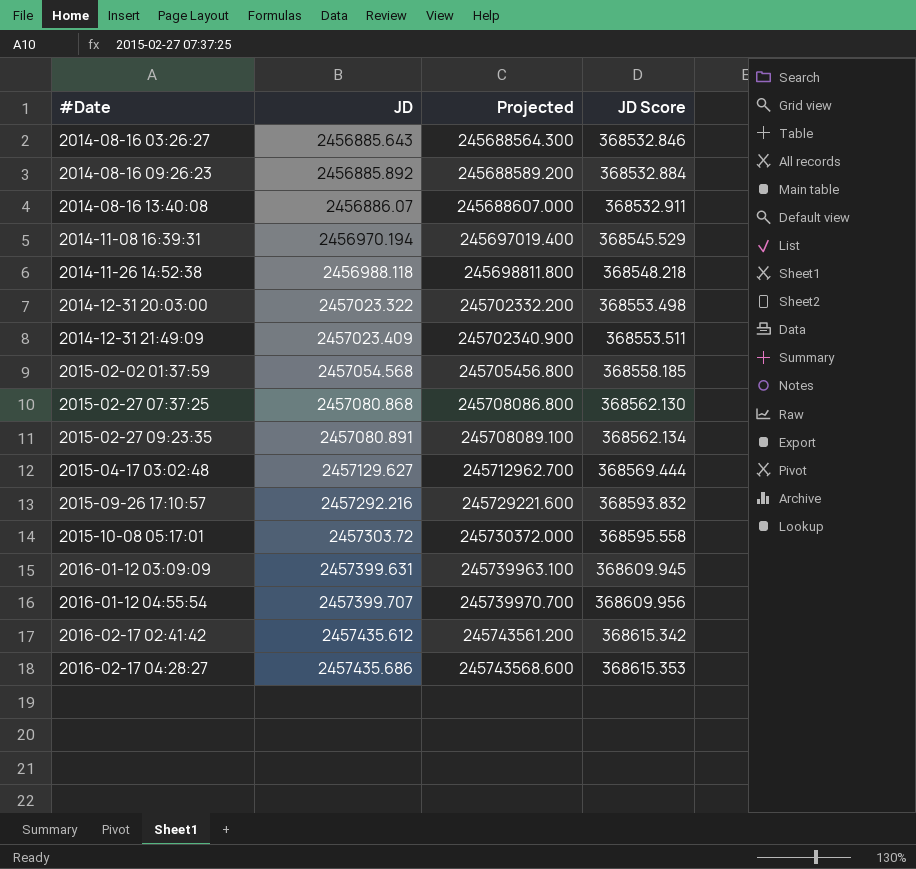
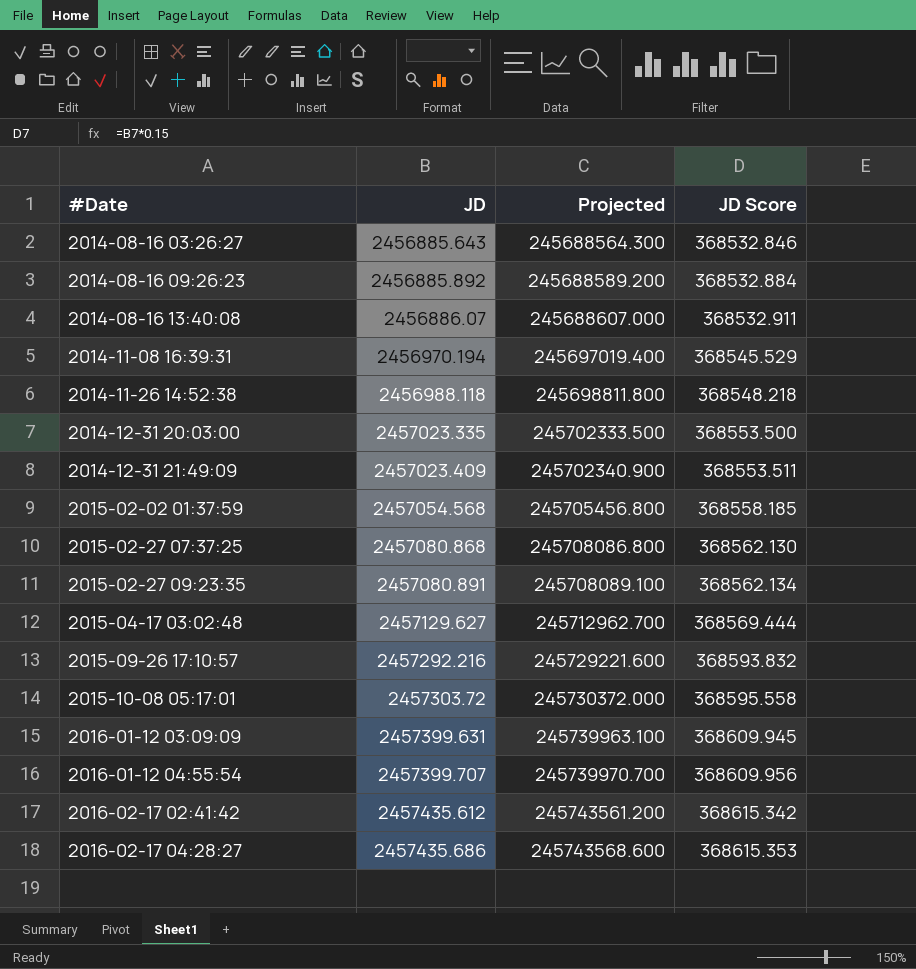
2014-12-31 20:03:00 | JD: 2457023.322 -> 2457023.335
2014-12-31 20:03:00 | Projected: 245702332.200 -> 245702333.500
2014-12-31 20:03:00 | JD Score: 368553.498 -> 368553.500

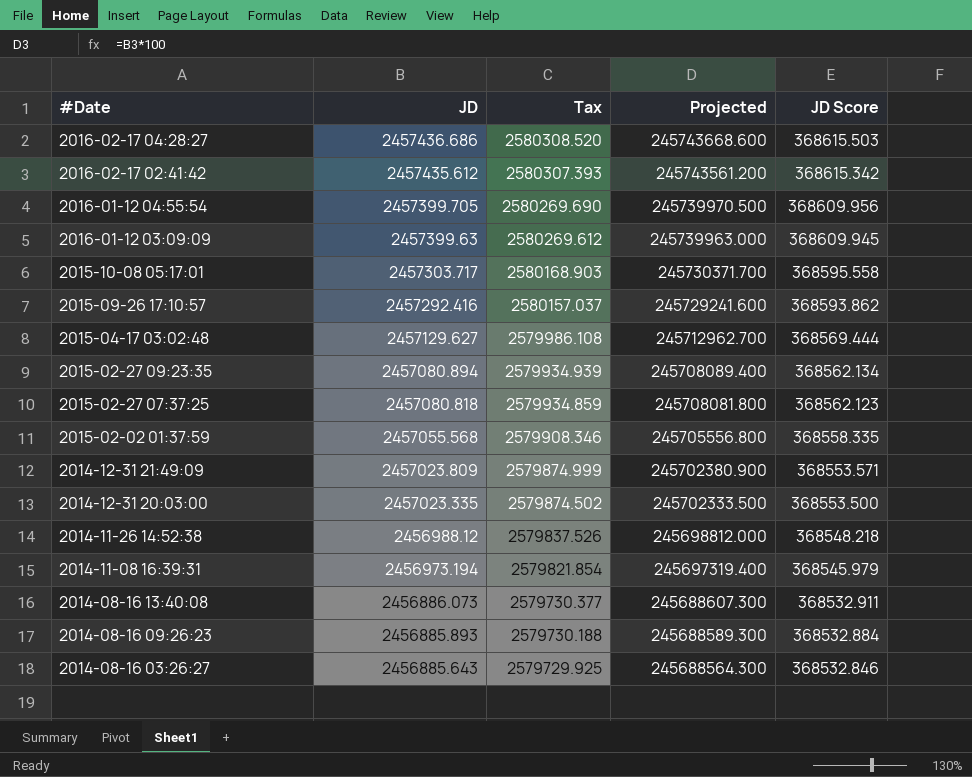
row order: #Date ascending -> #Date descending
column Tax | formula: none -> [JD] * 1.05
2016-02-17 04:28:27 | JD: 2457435.686 -> 2457436.686
2016-02-17 04:28:27 | Projected: 245743568.600 -> 245743668.600
2016-02-17 04:28:27 | JD Score: 368615.353 -> 368615.503
2016-01-12 04:55:54 | JD: 2457399.707 -> 2457399.705
2016-01-12 04:55:54 | Projected: 245739970.700 -> 245739970.500
2016-01-12 03:09:09 | JD: 2457399.631 -> 2457399.63
2016-01-12 03:09:09 | Projected: 245739963.100 -> 245739963.000
2015-10-08 05:17:01 | JD: 2457303.72 -> 2457303.717
2015-10-08 05:17:01 | Projected: 245730372.000 -> 245730371.700
2015-09-26 17:10:57 | JD: 2457292.216 -> 2457292.416
2015-09-26 17:10:57 | Projected: 245729221.600 -> 245729241.600
2015-09-26 17:10:57 | JD Score: 368593.832 -> 368593.862
2015-02-27 09:23:35 | JD: 2457080.891 -> 2457080.894
2015-02-27 09:23:35 | Projected: 245708089.100 -> 245708089.400
2015-02-27 07:37:25 | JD: 2457080.868 -> 2457080.818
2015-02-27 07:37:25 | Projected: 245708086.800 -> 245708081.800
2015-02-27 07:37:25 | JD Score: 368562.130 -> 368562.123
2015-02-02 01:37:59 | JD: 2457054.568 -> 2457055.568
2015-02-02 01:37:59 | Projected: 245705456.800 -> 245705556.800
2015-02-02 01:37:59 | JD Score: 368558.185 -> 368558.335
2014-12-31 21:49:09 | JD: 2457023.409 -> 2457023.809
2014-12-31 21:49:09 | Projected: 245702340.900 -> 245702380.900
2014-12-31 21:49:09 | JD Score: 368553.511 -> 368553.571
2014-11-26 14:52:38 | JD: 2456988.118 -> 2456988.12
2014-11-26 14:52:38 | Projected: 245698811.800 -> 245698812.000
2014-11-08 16:39:31 | JD: 2456970.194 -> 2456973.194
2014-11-08 16:39:31 | Projected: 245697019.400 -> 245697319.400
2014-11-08 16:39:31 | JD Score: 368545.529 -> 368545.979
2014-08-16 13:40:08 | JD: 2456886.07 -> 2456886.073
2014-08-16 13:40:08 | Projected: 245688607.000 -> 245688607.300
2014-08-16 09:26:23 | JD: 2456885.892 -> 2456885.893
2014-08-16 09:26:23 | Projected: 245688589.200 -> 245688589.300

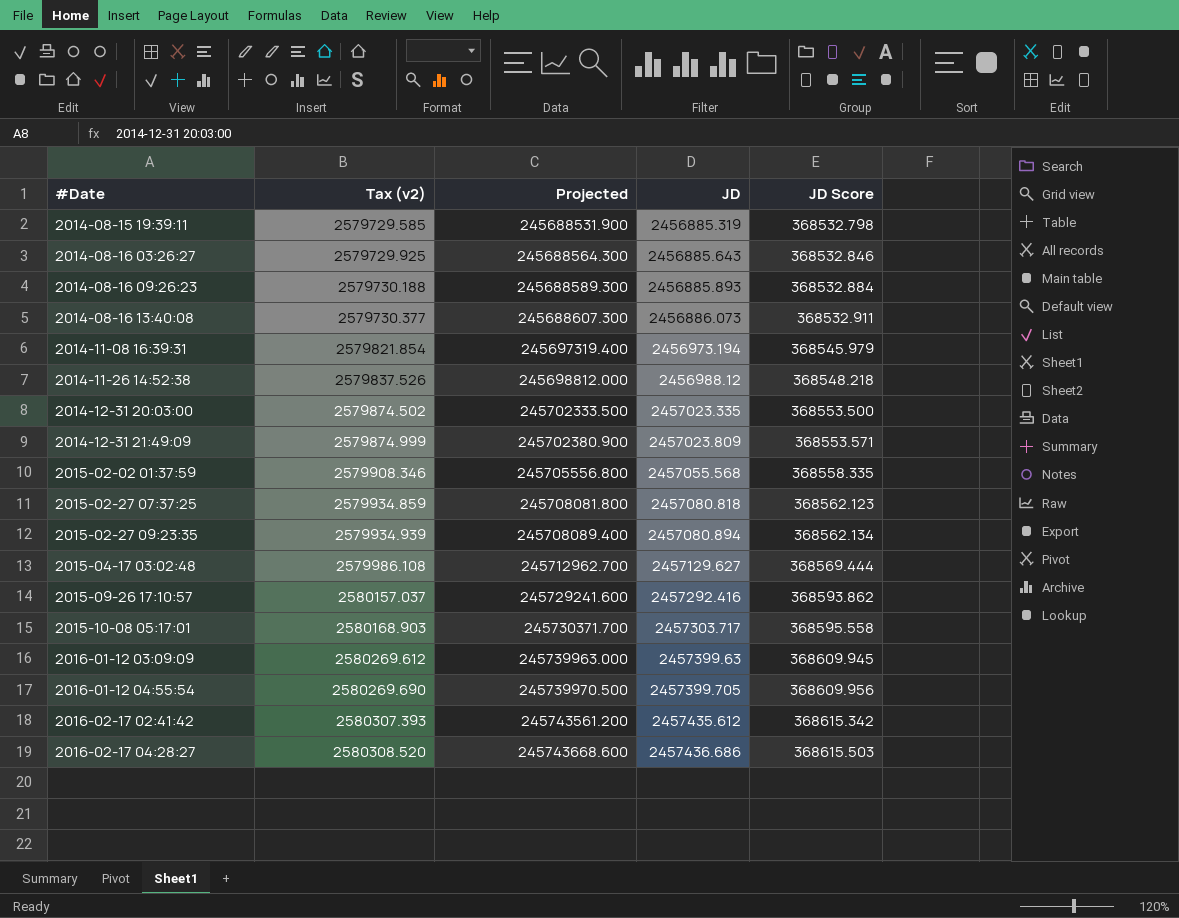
row order: #Date descending -> #Date ascending
column name: Tax -> Tax (v2)
column JD | position: 2 -> 4
row 2014-08-15 19:39:11: none -> 2579729.585 | 245688531.900 | 2456885.319 | 368532.798

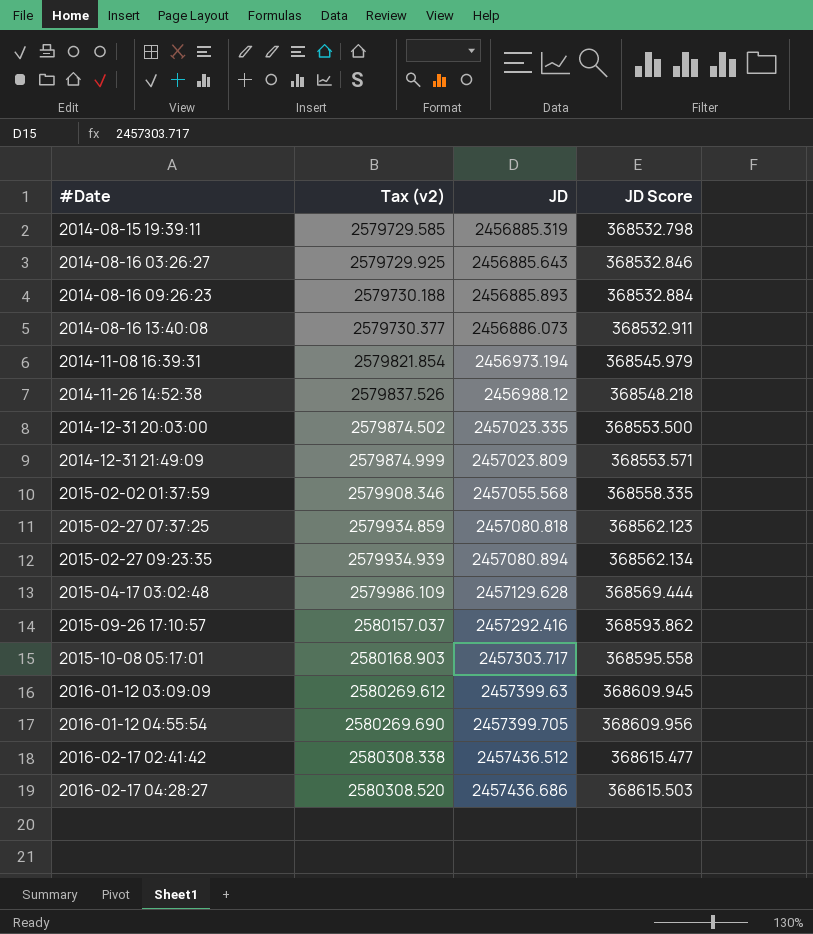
column Projected | formula: [JD] * 100 -> none
2015-04-17 03:02:48 | Tax (v2): 2579986.108 -> 2579986.109
2015-04-17 03:02:48 | JD: 2457129.627 -> 2457129.628
2016-02-17 02:41:42 | Tax (v2): 2580307.393 -> 2580308.338
2016-02-17 02:41:42 | JD: 2457435.612 -> 2457436.512
2016-02-17 02:41:42 | JD Score: 368615.342 -> 368615.477

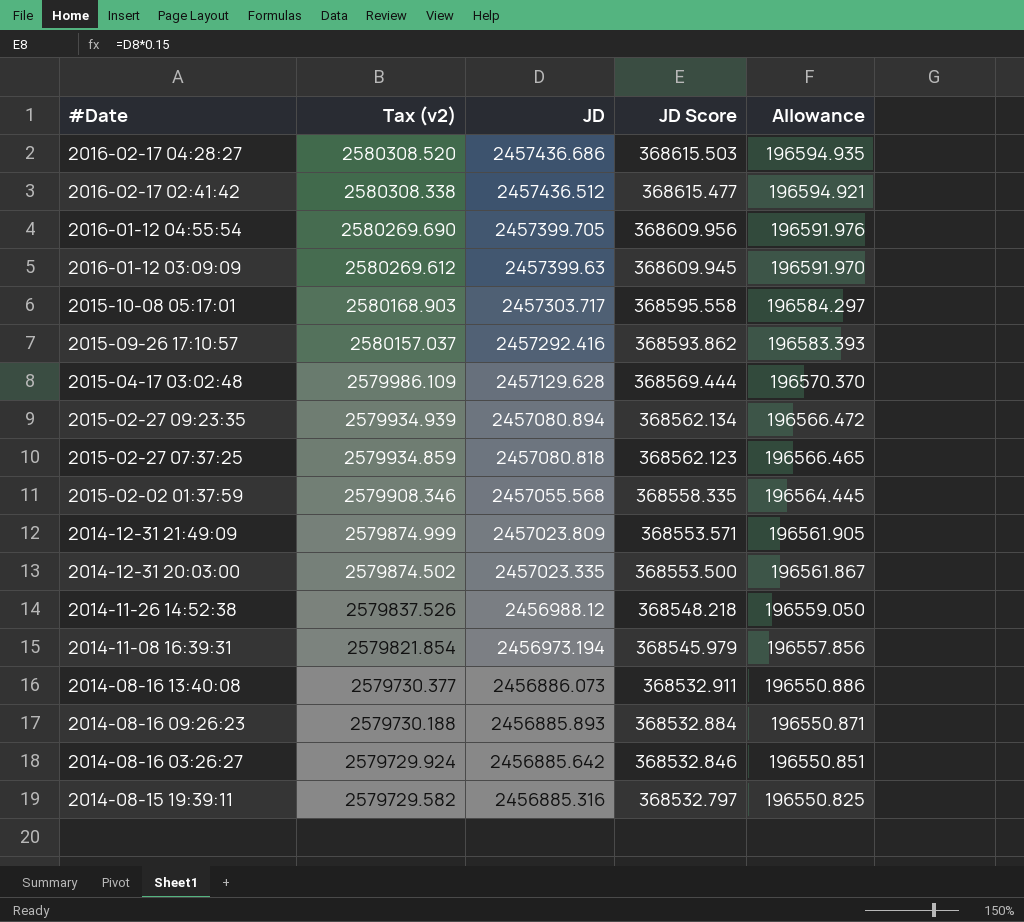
row order: #Date ascending -> #Date descending
column Allowance | formula: none -> [JD] * 0.08
2014-08-16 03:26:27 | Tax (v2): 2579729.925 -> 2579729.924
2014-08-16 03:26:27 | JD: 2456885.643 -> 2456885.642
2014-08-15 19:39:11 | Tax (v2): 2579729.585 -> 2579729.582
2014-08-15 19:39:11 | JD: 2456885.319 -> 2456885.316
2014-08-15 19:39:11 | JD Score: 368532.798 -> 368532.797

